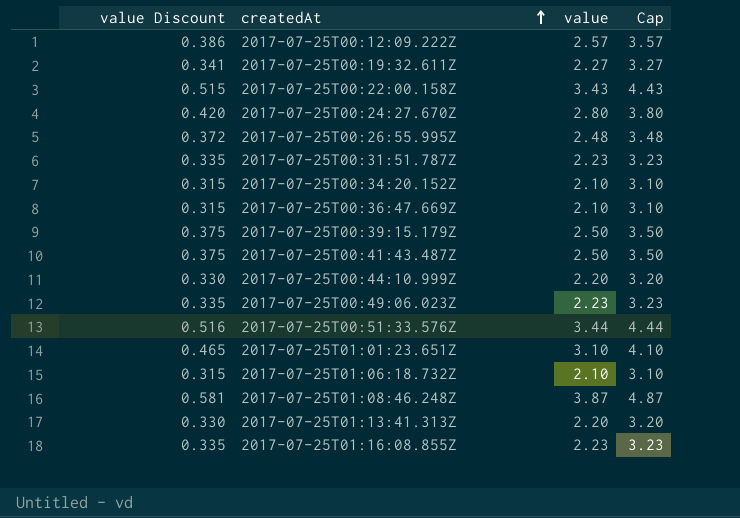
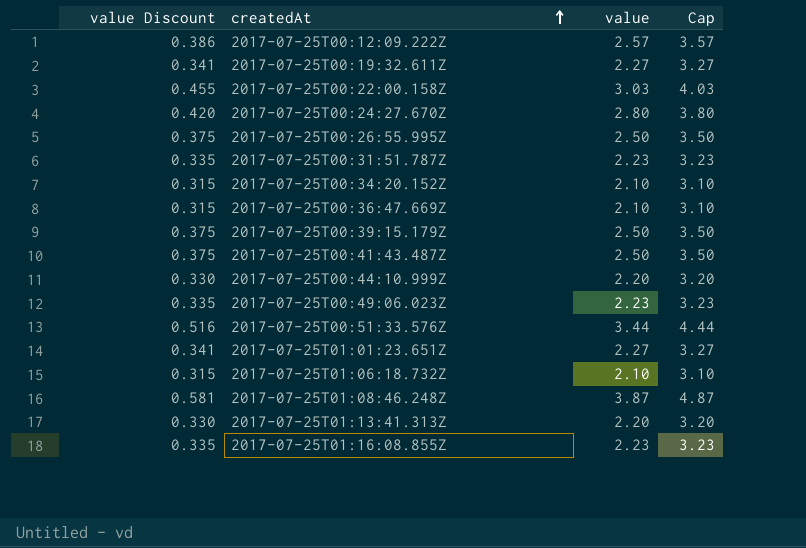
2017-07-25T00:22:00.158Z | value Discount: 0.515 -> 0.455
2017-07-25T00:22:00.158Z | value: 3.43 -> 3.03
2017-07-25T00:22:00.158Z | Cap: 4.43 -> 4.03
2017-07-25T00:26:55.995Z | value Discount: 0.372 -> 0.375
2017-07-25T00:26:55.995Z | value: 2.48 -> 2.50
2017-07-25T00:26:55.995Z | Cap: 3.48 -> 3.50
2017-07-25T01:01:23.651Z | value Discount: 0.465 -> 0.341
2017-07-25T01:01:23.651Z | value: 3.10 -> 2.27
2017-07-25T01:01:23.651Z | Cap: 4.10 -> 3.27

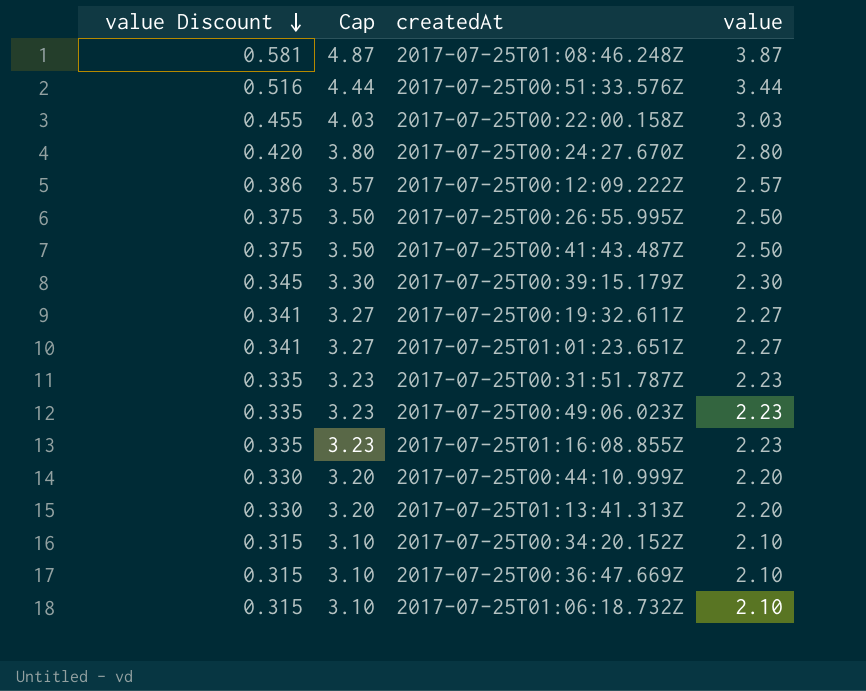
row order: createdAt ascending -> value Discount descending
column Cap | position: 4 -> 2
2017-07-25T00:39:15.179Z | value Discount: 0.375 -> 0.345
2017-07-25T00:39:15.179Z | Cap: 3.50 -> 3.30
2017-07-25T00:39:15.179Z | value: 2.50 -> 2.30

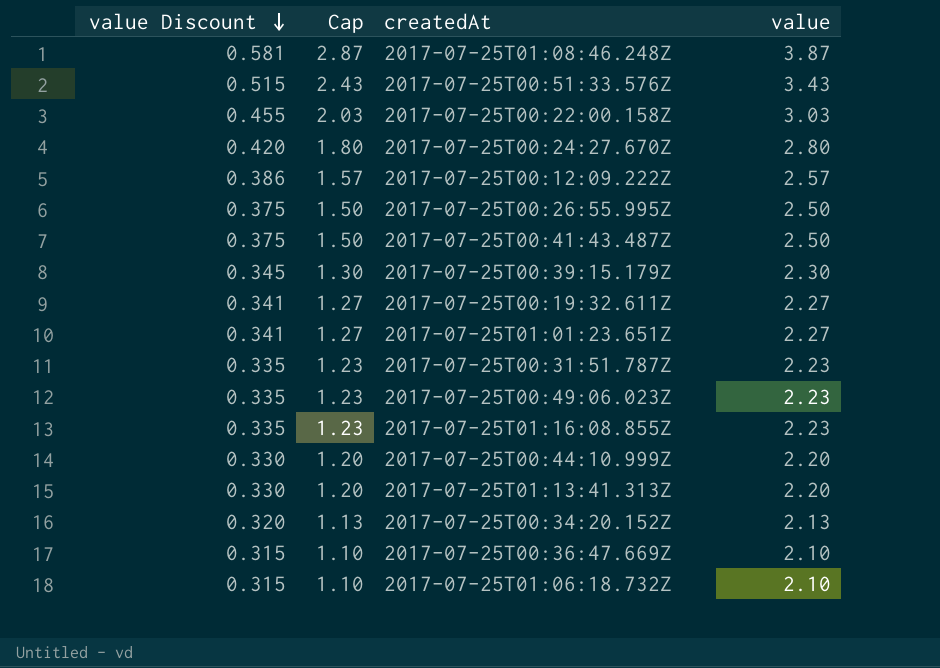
column Cap | formula: [value] + 1 -> [value] - 1
2017-07-25T00:51:33.576Z | value Discount: 0.516 -> 0.515
2017-07-25T00:51:33.576Z | value: 3.44 -> 3.43
2017-07-25T00:34:20.152Z | value Discount: 0.315 -> 0.320
2017-07-25T00:34:20.152Z | value: 2.10 -> 2.13

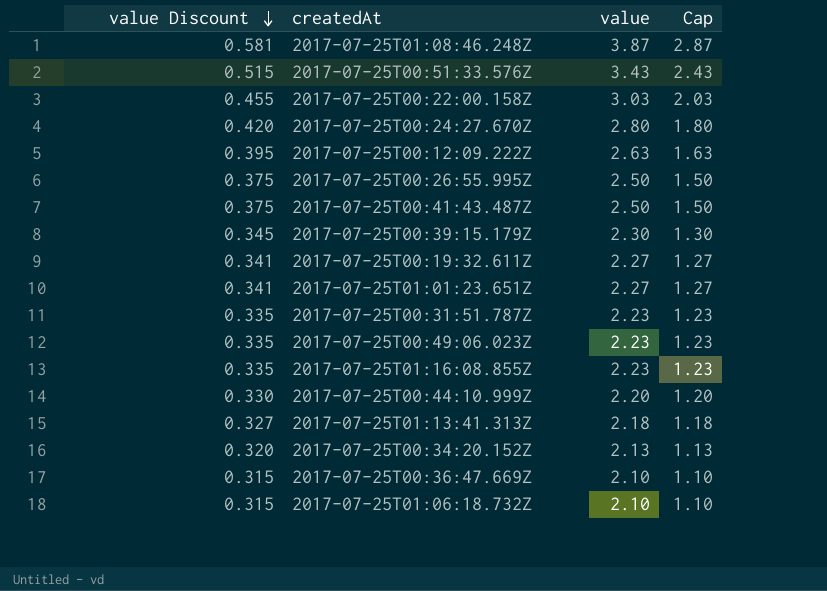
column Cap | position: 2 -> 4
2017-07-25T00:12:09.222Z | value Discount: 0.386 -> 0.395
2017-07-25T00:12:09.222Z | value: 2.57 -> 2.63
2017-07-25T00:12:09.222Z | Cap: 1.57 -> 1.63
2017-07-25T01:13:41.313Z | value Discount: 0.330 -> 0.327
2017-07-25T01:13:41.313Z | value: 2.20 -> 2.18
2017-07-25T01:13:41.313Z | Cap: 1.20 -> 1.18

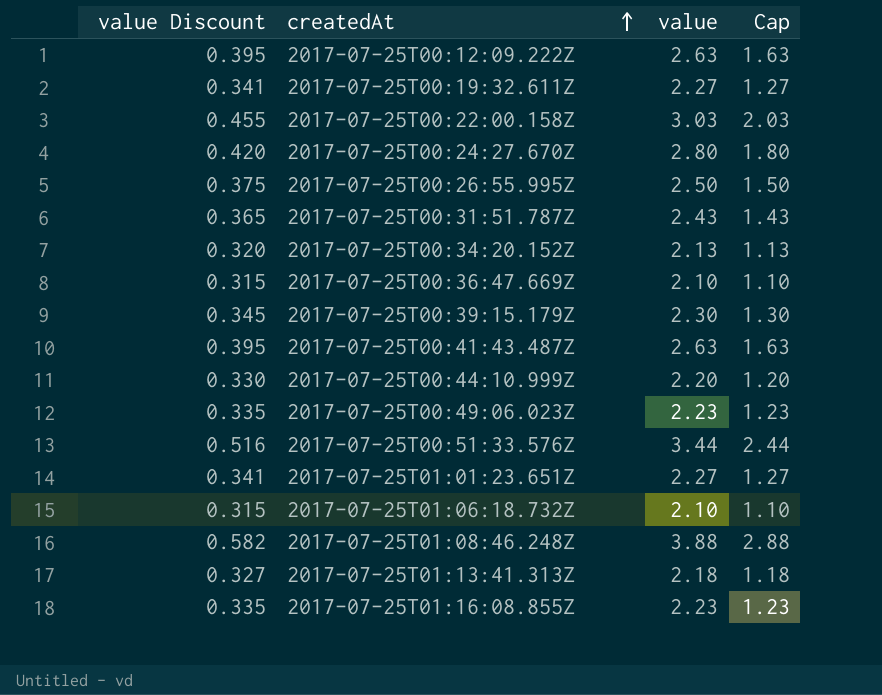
row order: value Discount descending -> createdAt ascending
2017-07-25T00:31:51.787Z | value Discount: 0.335 -> 0.365
2017-07-25T00:31:51.787Z | value: 2.23 -> 2.43
2017-07-25T00:31:51.787Z | Cap: 1.23 -> 1.43
2017-07-25T00:41:43.487Z | value Discount: 0.375 -> 0.395
2017-07-25T00:41:43.487Z | value: 2.50 -> 2.63
2017-07-25T00:41:43.487Z | Cap: 1.50 -> 1.63
2017-07-25T00:51:33.576Z | value Discount: 0.515 -> 0.516
2017-07-25T00:51:33.576Z | value: 3.43 -> 3.44
2017-07-25T00:51:33.576Z | Cap: 2.43 -> 2.44
2017-07-25T01:08:46.248Z | value Discount: 0.581 -> 0.582
2017-07-25T01:08:46.248Z | value: 3.87 -> 3.88
2017-07-25T01:08:46.248Z | Cap: 2.87 -> 2.88

